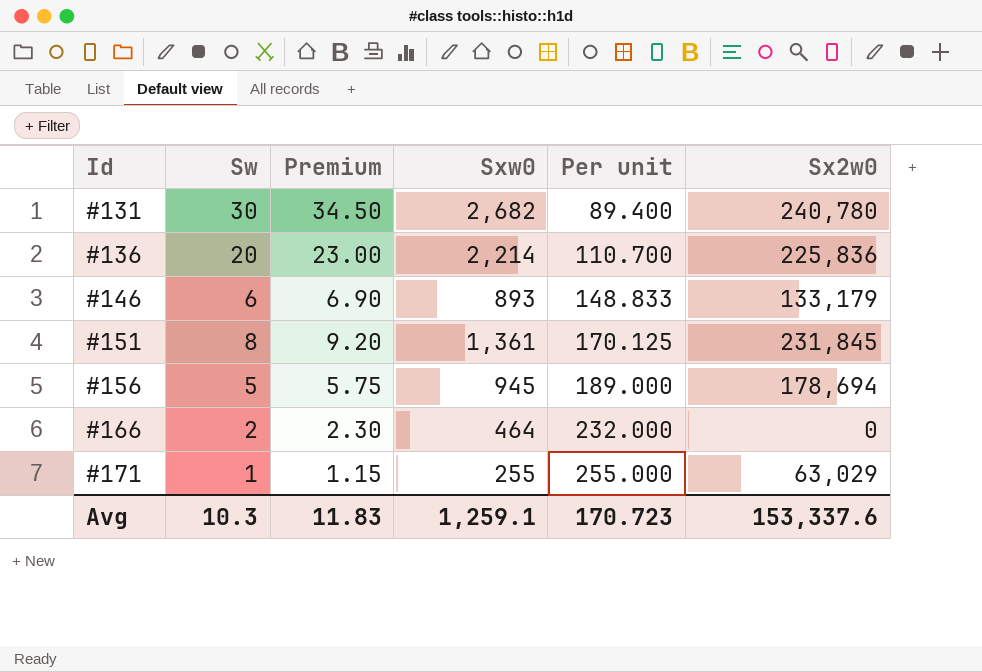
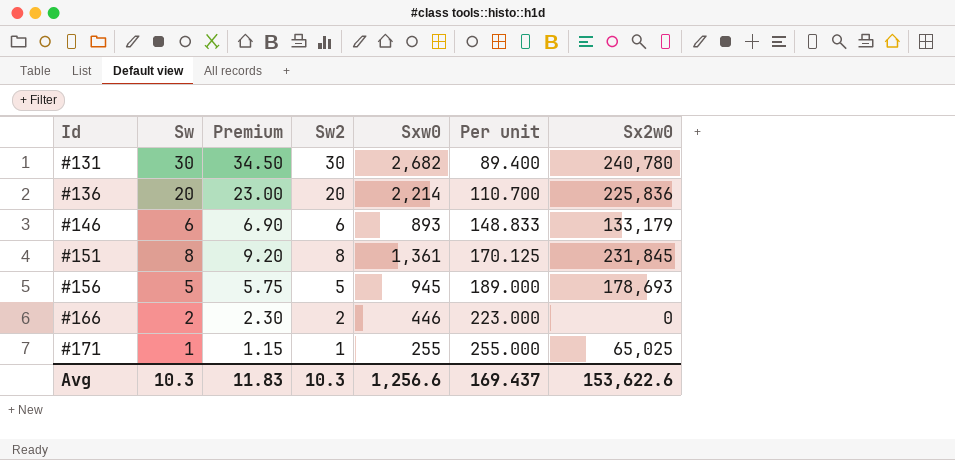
column Sw2 | position: none -> 4
#156 | Sx2w0: 178,694 -> 178,693
#166 | Sxw0: 464 -> 446
#166 | Per unit: 232.000 -> 223.000
#171 | Sx2w0: 63,029 -> 65,025
Avg | Sxw0: 1,259.1 -> 1,256.6
Avg | Per unit: 170.723 -> 169.437
Avg | Sx2w0: 153,337.6 -> 153,622.6

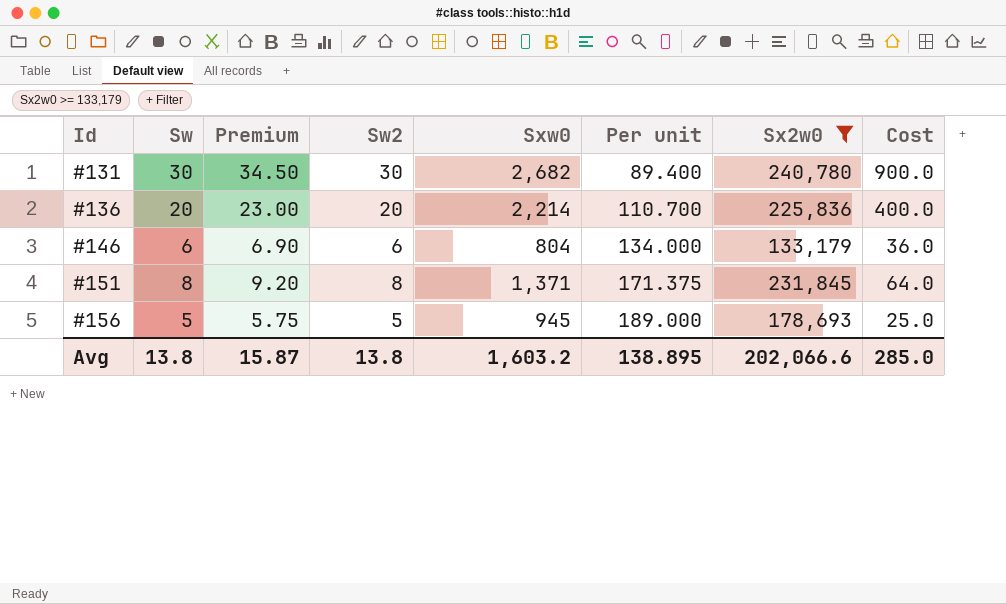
filter: none -> Sx2w0 >= 133,179
column Cost | formula: none -> [Sw] * [Sw2]
#146 | Sxw0: 893 -> 804
#146 | Per unit: 148.833 -> 134.000
#151 | Sxw0: 1,361 -> 1,371
#151 | Per unit: 170.125 -> 171.375
Avg | Sw: 10.3 -> 13.8
Avg | Premium: 11.83 -> 15.87
Avg | Sw2: 10.3 -> 13.8
Avg | Sxw0: 1,256.6 -> 1,603.2
Avg | Per unit: 169.437 -> 138.895
Avg | Sx2w0: 153,622.6 -> 202,066.6

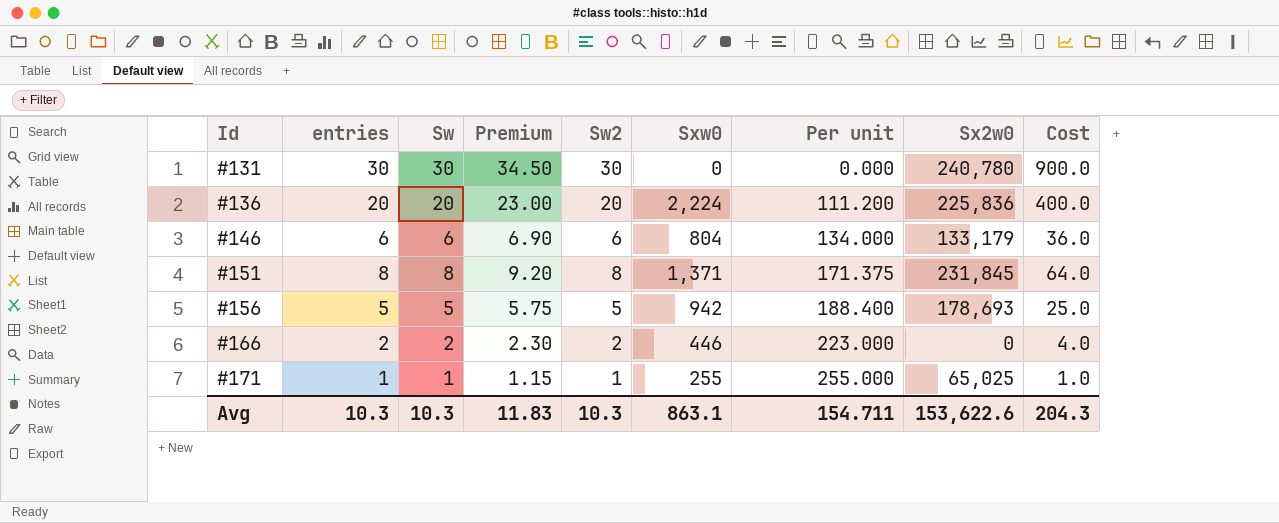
filter: Sx2w0 >= 133,179 -> none
column entries | position: none -> 2
#131 | Sxw0: 2,682 -> 0
#131 | Per unit: 89.400 -> 0.000
#136 | Sxw0: 2,214 -> 2,224
#136 | Per unit: 110.700 -> 111.200
#156 | Sxw0: 945 -> 942
#156 | Per unit: 189.000 -> 188.400
Avg | Sw: 13.8 -> 10.3
Avg | Premium: 15.87 -> 11.83
Avg | Sw2: 13.8 -> 10.3
Avg | Sxw0: 1,603.2 -> 863.1
Avg | Per unit: 138.895 -> 154.711
Avg | Sx2w0: 202,066.6 -> 153,622.6
Avg | Cost: 285.0 -> 204.3

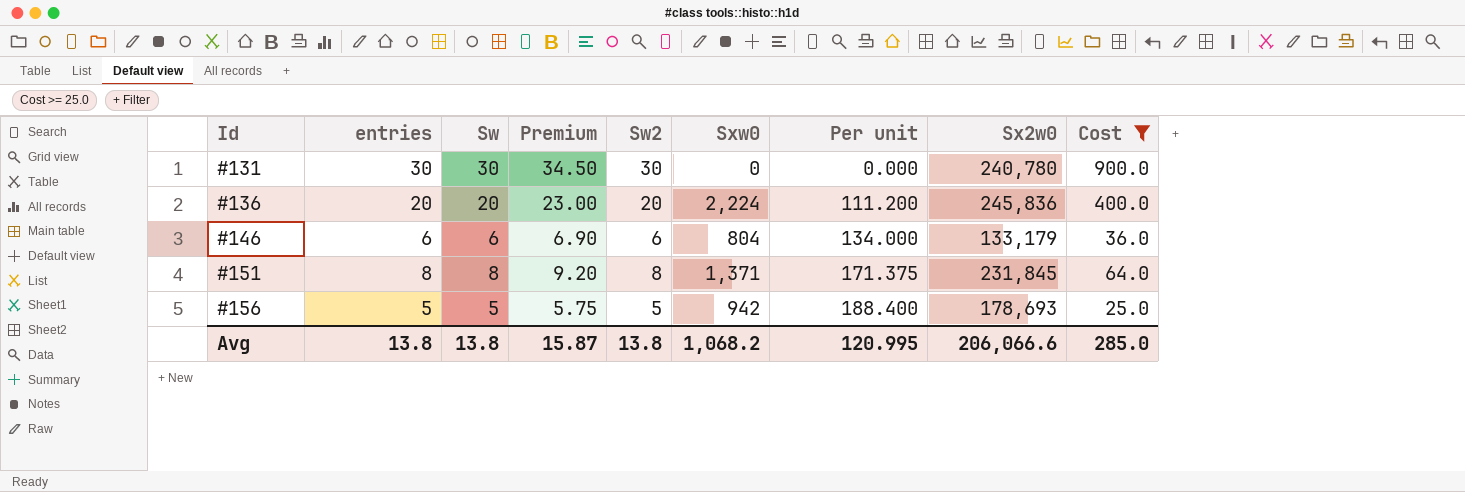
filter: none -> Cost >= 25.0
#136 | Sx2w0: 225,836 -> 245,836
Avg | entries: 10.3 -> 13.8
Avg | Sw: 10.3 -> 13.8
Avg | Premium: 11.83 -> 15.87
Avg | Sw2: 10.3 -> 13.8
Avg | Sxw0: 863.1 -> 1,068.2
Avg | Per unit: 154.711 -> 120.995
Avg | Sx2w0: 153,622.6 -> 206,066.6
Avg | Cost: 204.3 -> 285.0

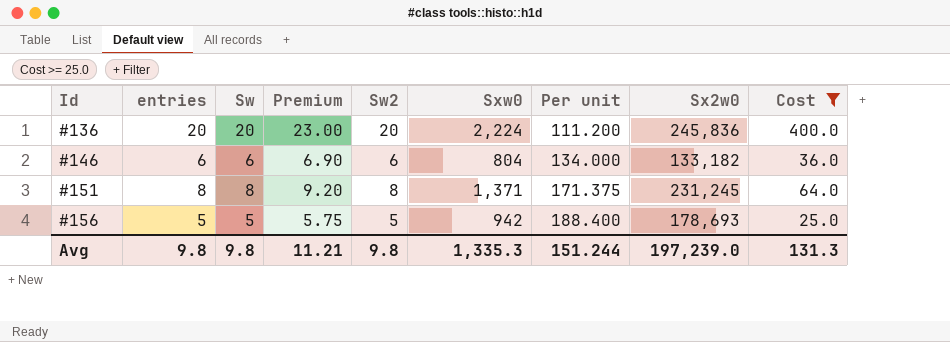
row #131: 30 | 30 | 34.50 | 30 | 0 | 0.000 | 240,780 | 900.0 -> none
#146 | Sx2w0: 133,179 -> 133,182
#151 | Sx2w0: 231,845 -> 231,245
Avg | entries: 13.8 -> 9.8
Avg | Sw: 13.8 -> 9.8
Avg | Premium: 15.87 -> 11.21
Avg | Sw2: 13.8 -> 9.8
Avg | Sxw0: 1,068.2 -> 1,335.3
Avg | Per unit: 120.995 -> 151.244
Avg | Sx2w0: 206,066.6 -> 197,239.0
Avg | Cost: 285.0 -> 131.3

